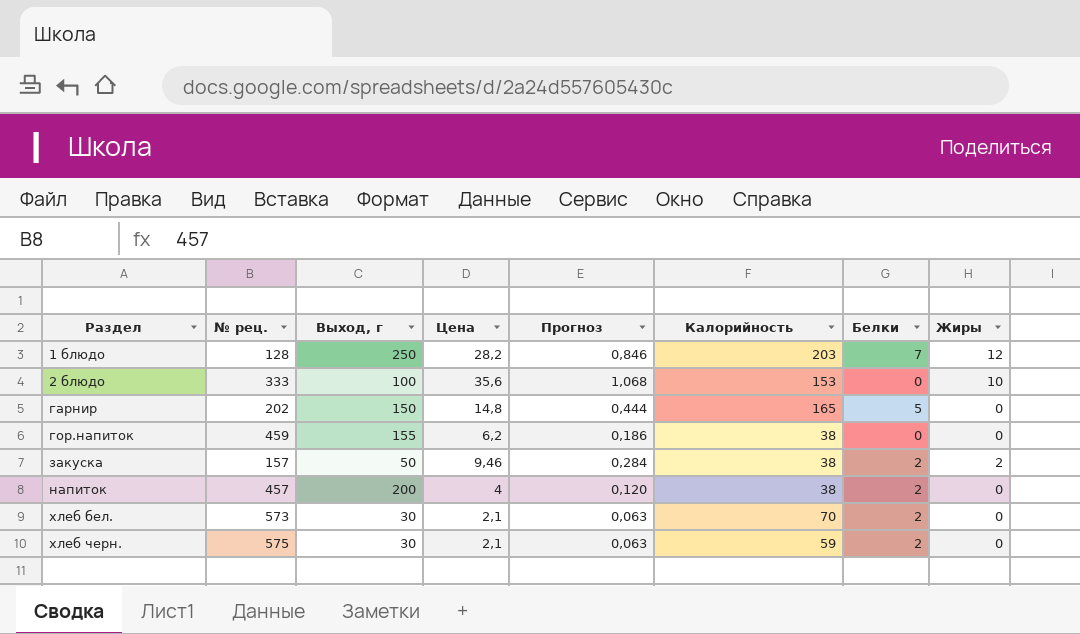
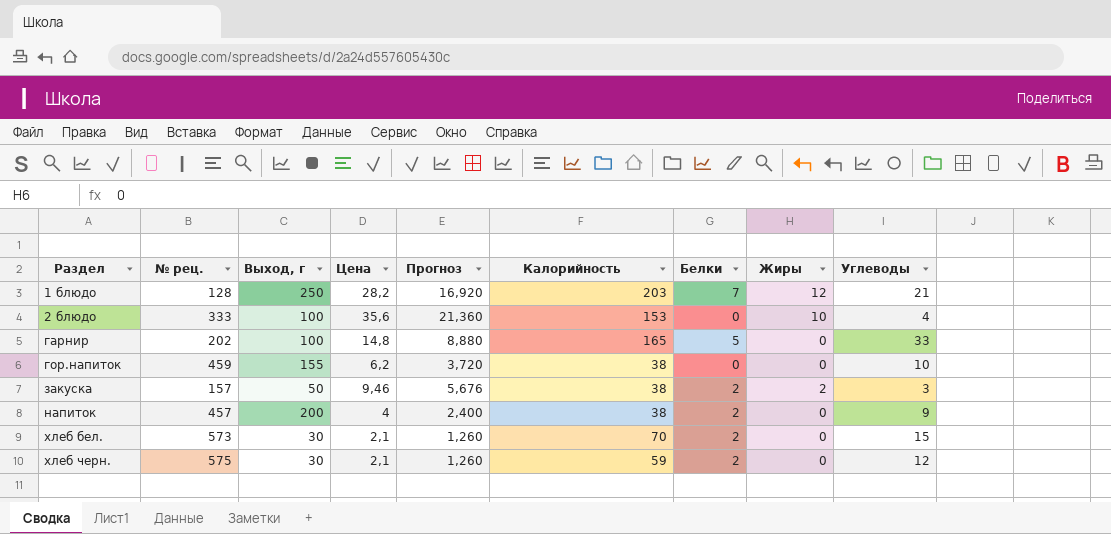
column Прогноз | formula: [Цена] * 0,03 -> [Цена] * 0,6
column Углеводы | position: none -> 9
гарнир | Выход, г: 150 -> 100

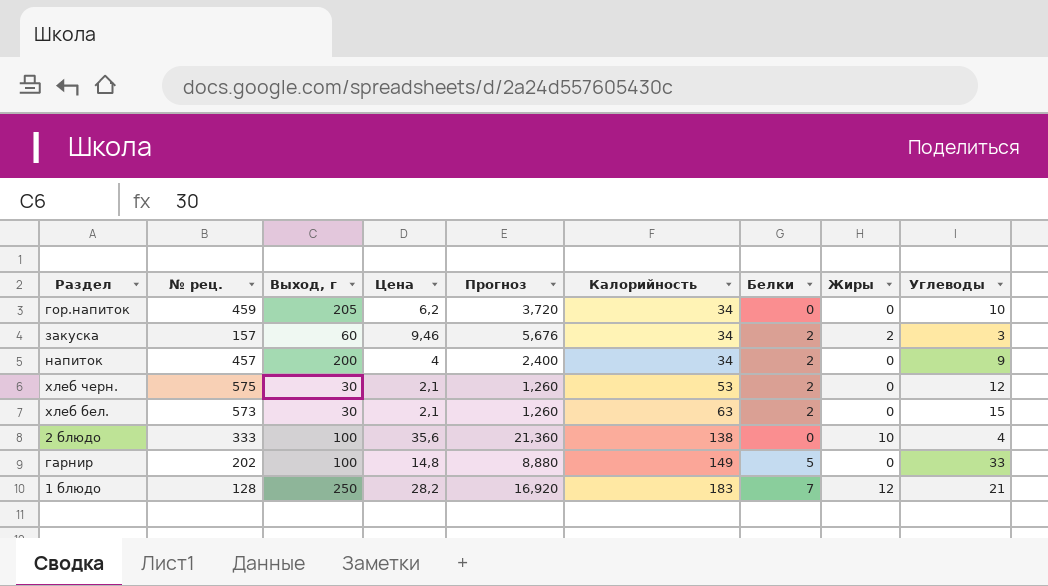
row order: Раздел ascending -> Калорийность ascending
гор.напиток | Выход, г: 155 -> 205
гор.напиток | Калорийность: 38 -> 34
закуска | Выход, г: 50 -> 60
закуска | Калорийность: 38 -> 34
напиток | Калорийность: 38 -> 34
хлеб черн. | Калорийность: 59 -> 53
хлеб бел. | Калорийность: 70 -> 63
2 блюдо | Калорийность: 153 -> 138
гарнир | Калорийность: 165 -> 149
1 блюдо | Калорийность: 203 -> 183

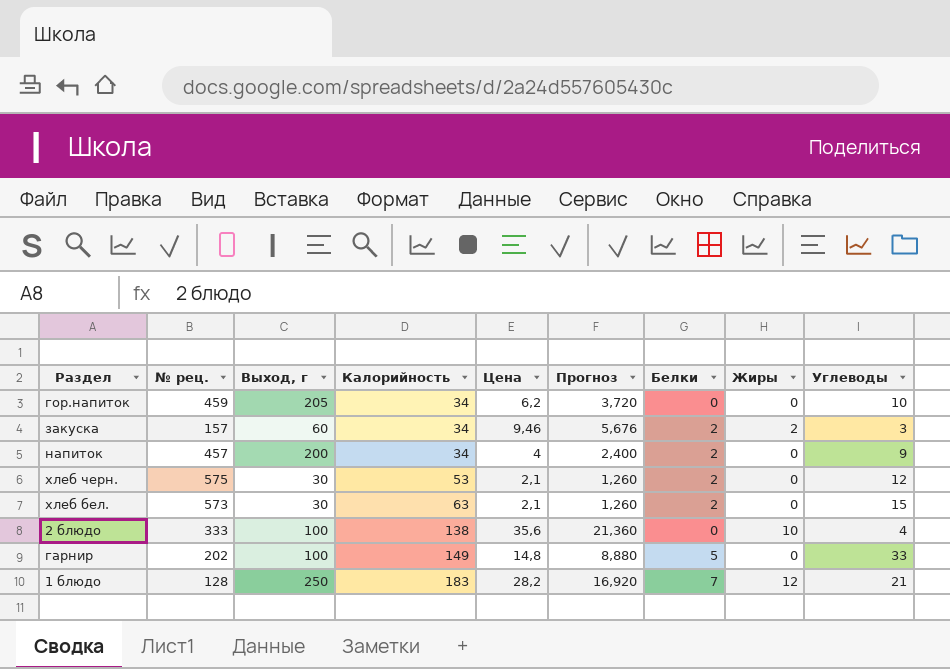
column Калорийность | position: 6 -> 4

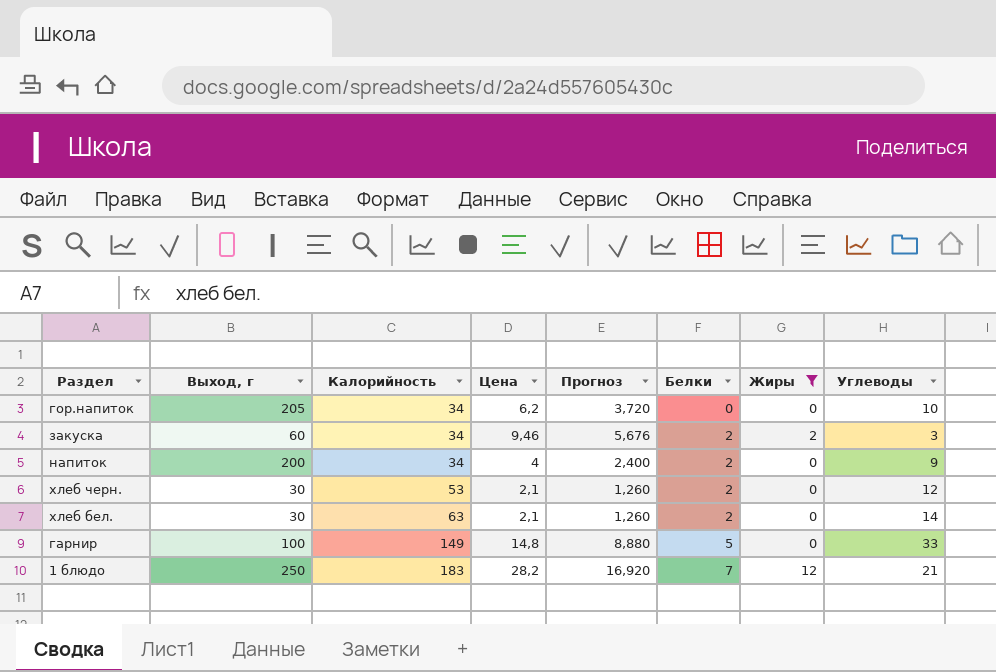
filter: none -> Жиры != 10
column № рец. | position: 2 -> none
хлеб бел. | Углеводы: 15 -> 14

